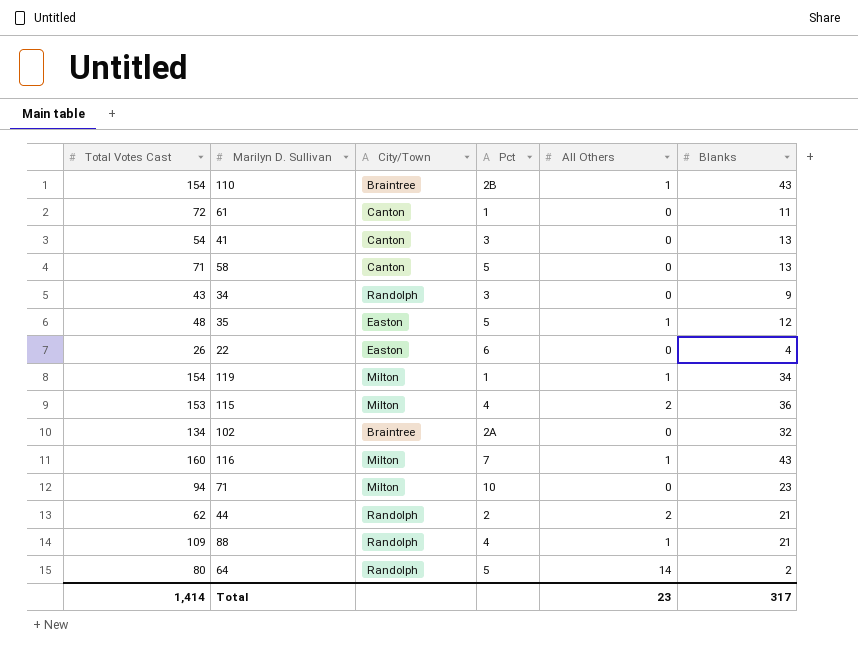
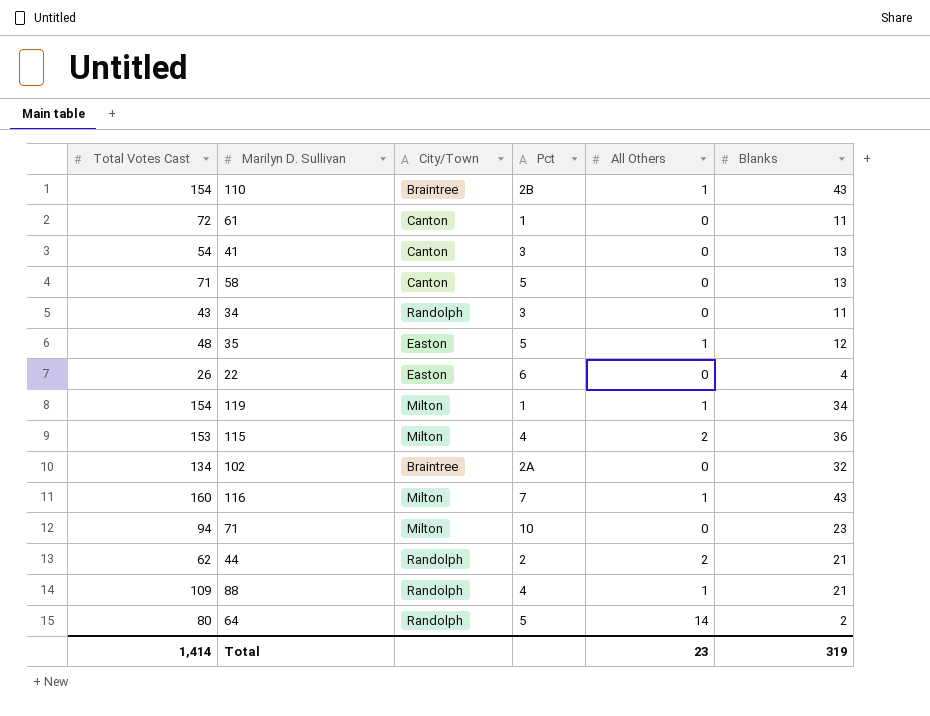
34 | Blanks: 9 -> 11
Total | Blanks: 317 -> 319

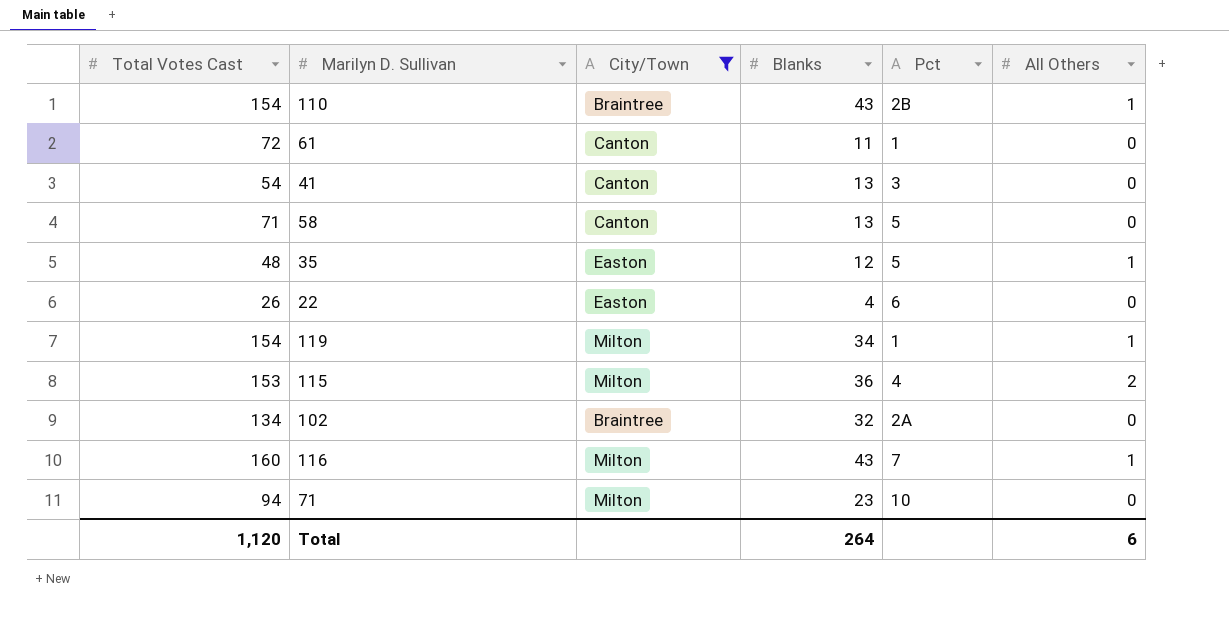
filter: none -> City/Town != Randolph
column Blanks | position: 6 -> 4
Total | Total Votes Cast: 1,414 -> 1,120
Total | Blanks: 319 -> 264
Total | All Others: 23 -> 6

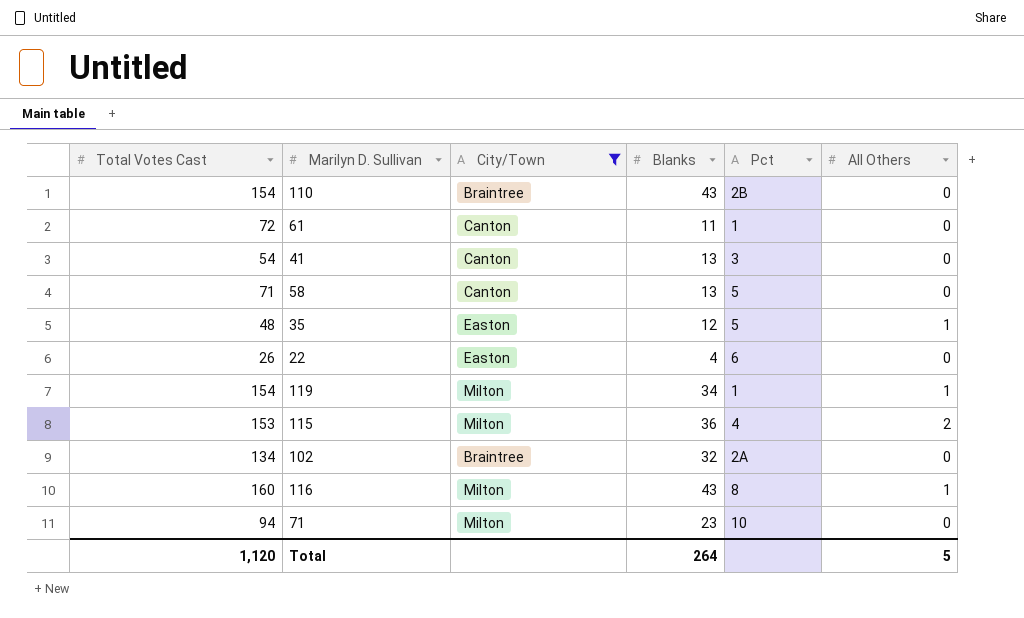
110 | All Others: 1 -> 0
116 | Pct: 7 -> 8
Total | All Others: 6 -> 5

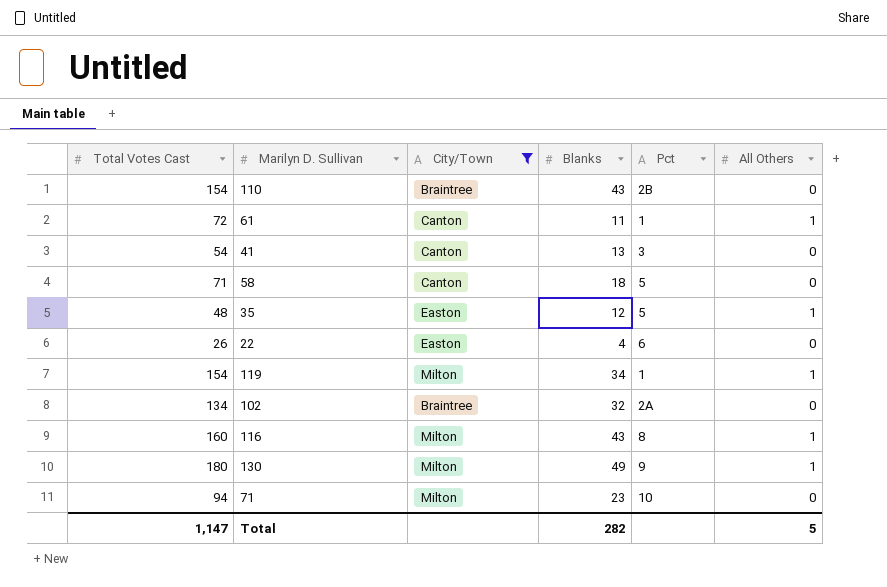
row 115: 153 | Milton | 36 | 4 | 2 -> none
61 | All Others: 0 -> 1
58 | Blanks: 13 -> 18
row 130: none -> 180 | Milton | 49 | 9 | 1
Total | Total Votes Cast: 1,120 -> 1,147
Total | Blanks: 264 -> 282

